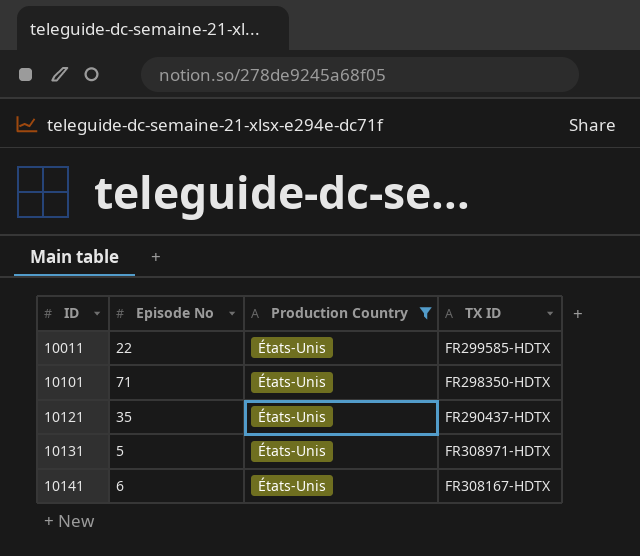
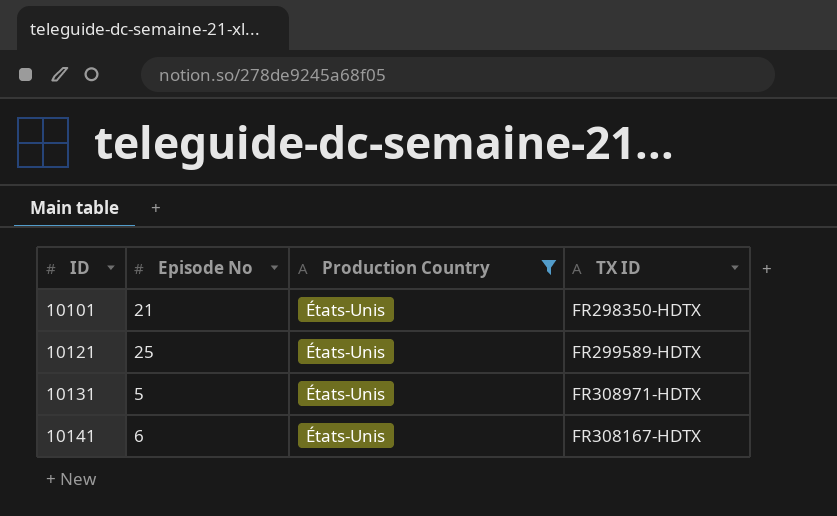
row 10011: 22 | États-Unis | FR299585-HDTX -> none
10101 | Episode No: 71 -> 21
10121 | Episode No: 35 -> 25
10121 | TX ID: FR290437-HDTX -> FR299589-HDTX

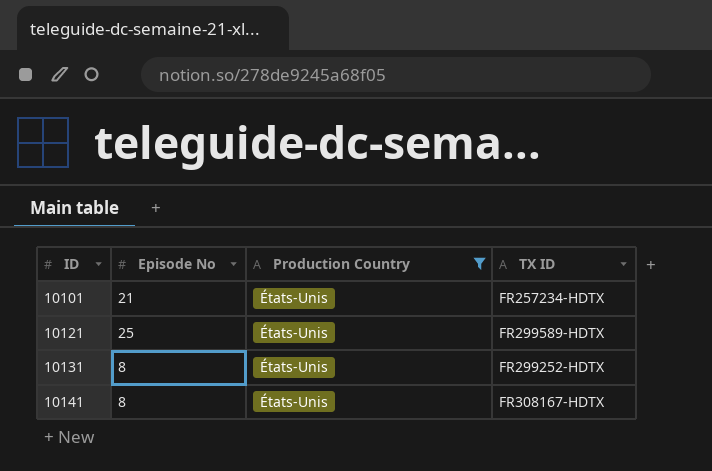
10101 | TX ID: FR298350-HDTX -> FR257234-HDTX
10131 | Episode No: 5 -> 8
10131 | TX ID: FR308971-HDTX -> FR299252-HDTX
10141 | Episode No: 6 -> 8

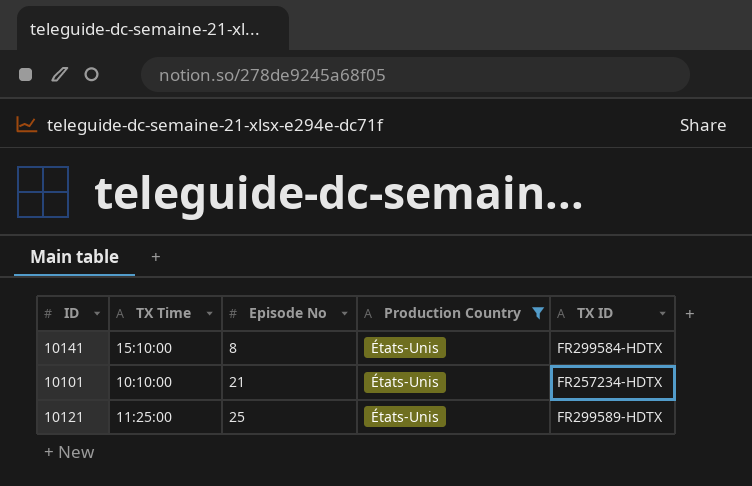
row order: ID ascending -> Episode No ascending
column TX Time | position: none -> 2
row 10131: 8 | États-Unis | FR299252-HDTX -> none
10141 | TX ID: FR308167-HDTX -> FR299584-HDTX

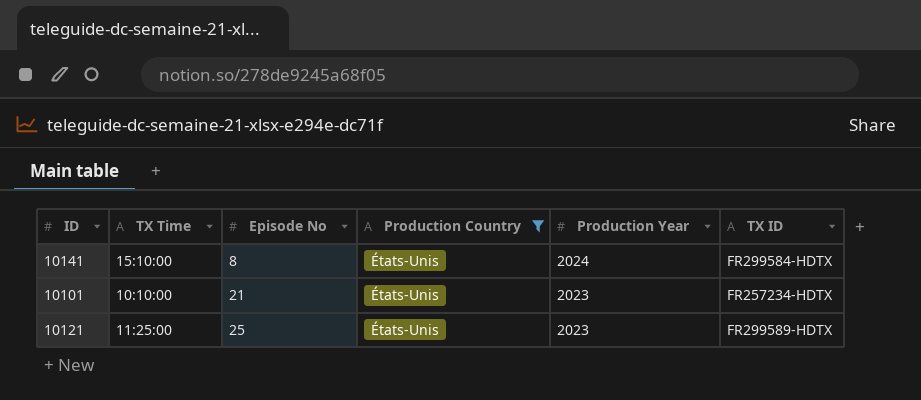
column Production Year | position: none -> 5

